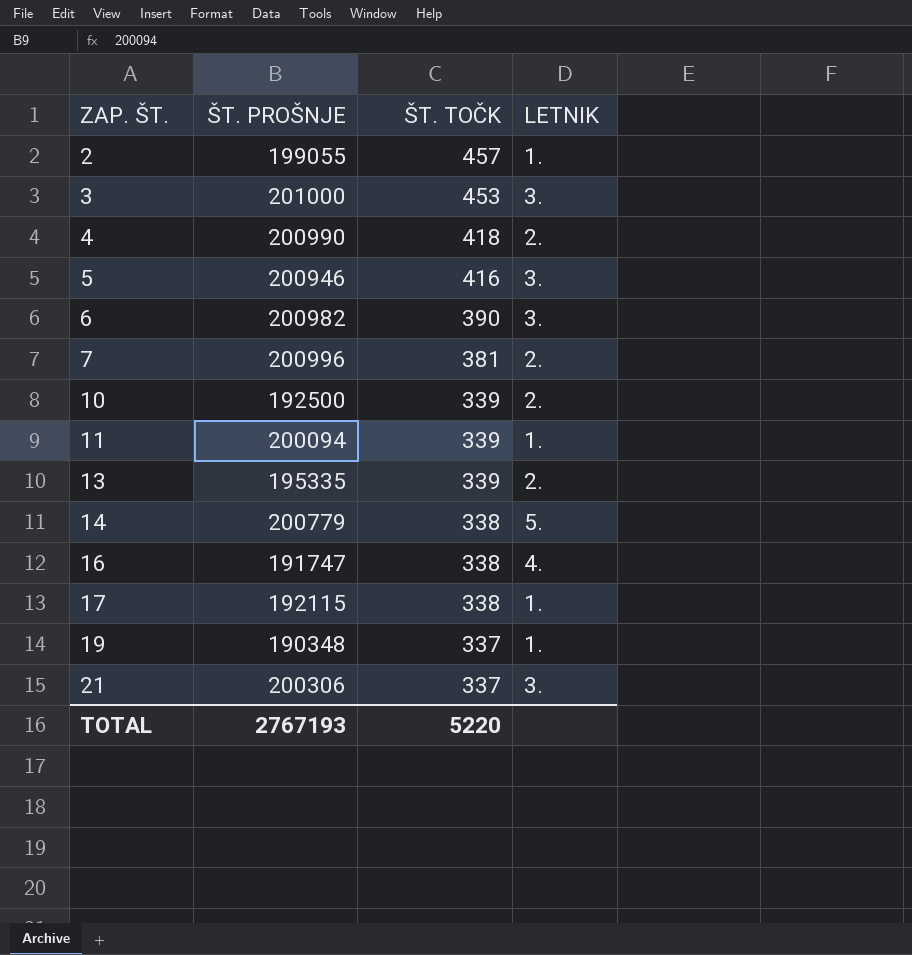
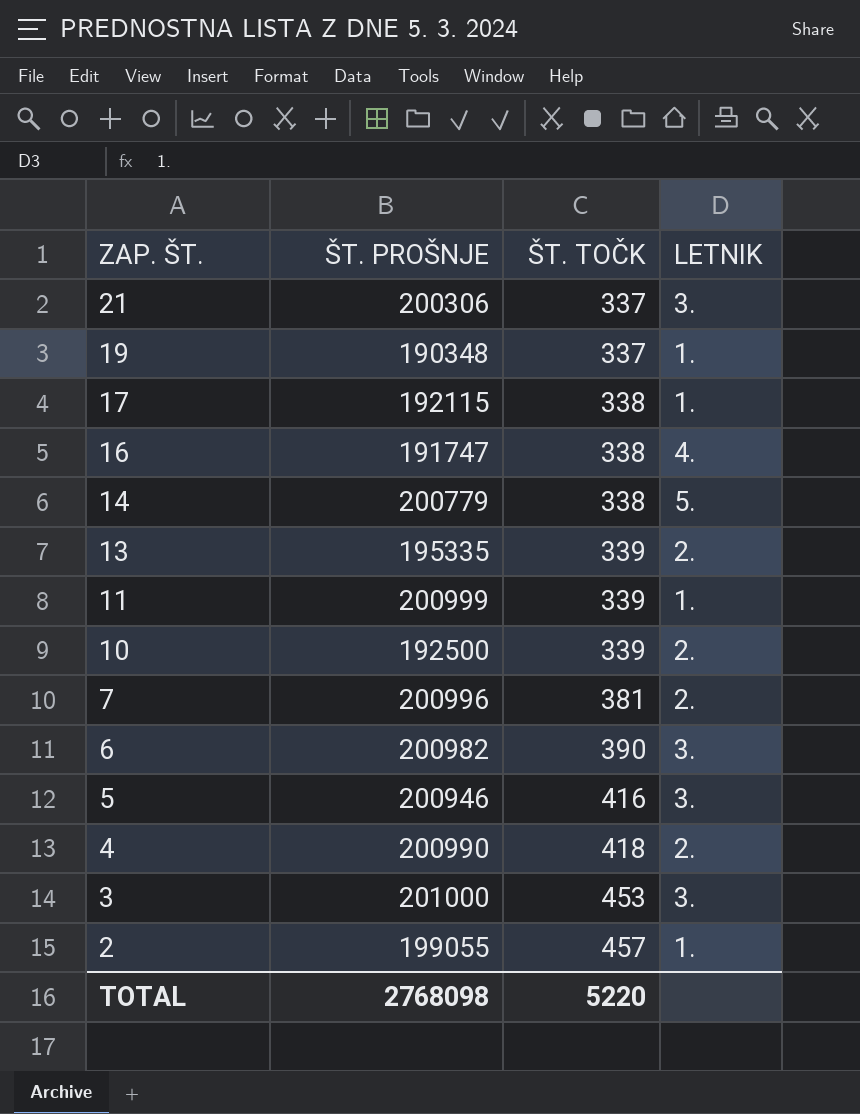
row order: ZAP. ŠT. ascending -> ZAP. ŠT. descending
11 | ŠT. PROŠNJE: 200094 -> 200999
TOTAL | ŠT. PROŠNJE: 2767193 -> 2768098

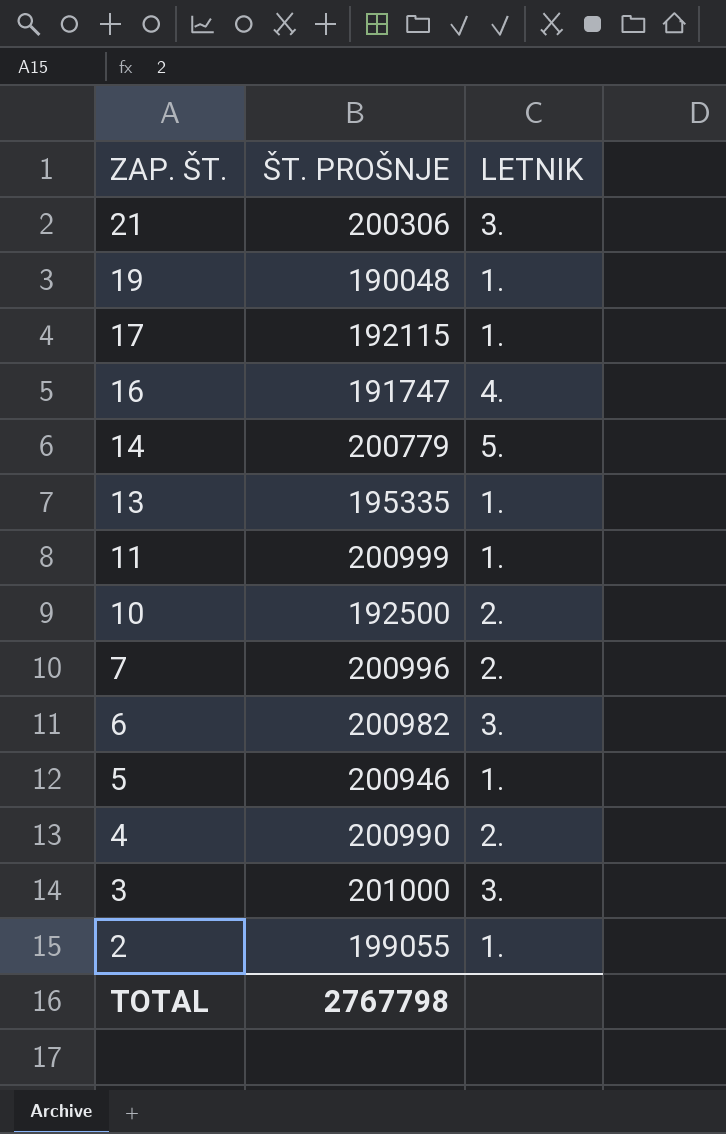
column ŠT. TOČK | position: 3 -> none
19 | ŠT. PROŠNJE: 190348 -> 190048
13 | LETNIK: 2. -> 1.
5 | LETNIK: 3. -> 1.
TOTAL | ŠT. PROŠNJE: 2768098 -> 2767798

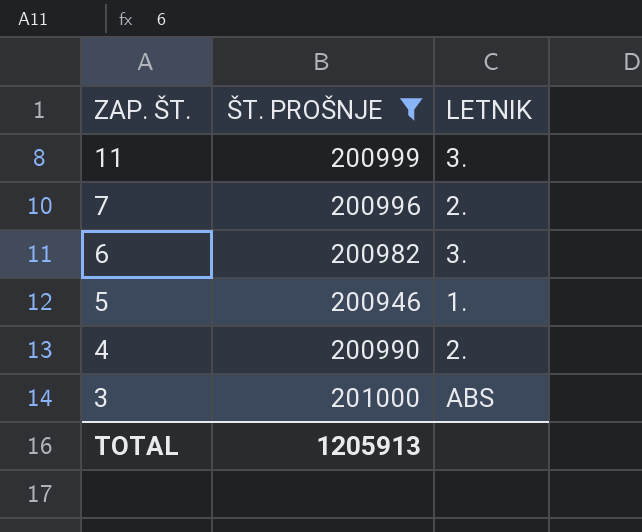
filter: none -> ŠT. PROŠNJE >= 200946
11 | LETNIK: 1. -> 3.
3 | LETNIK: 3. -> ABS
TOTAL | ŠT. PROŠNJE: 2767798 -> 1205913

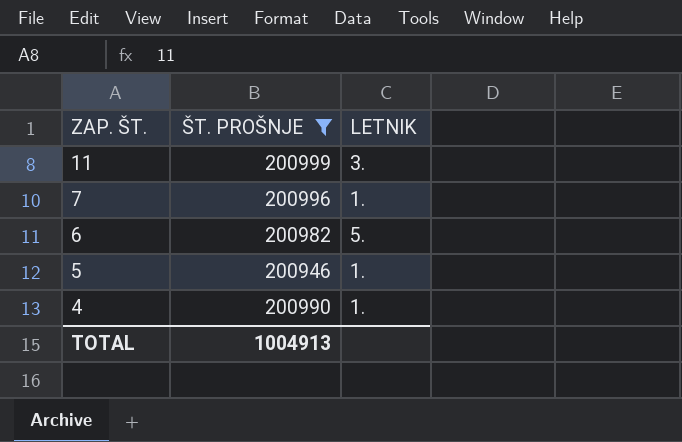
row 3: 201000 | ABS -> none
7 | LETNIK: 2. -> 1.
6 | LETNIK: 3. -> 5.
4 | LETNIK: 2. -> 1.
TOTAL | ŠT. PROŠNJE: 1205913 -> 1004913

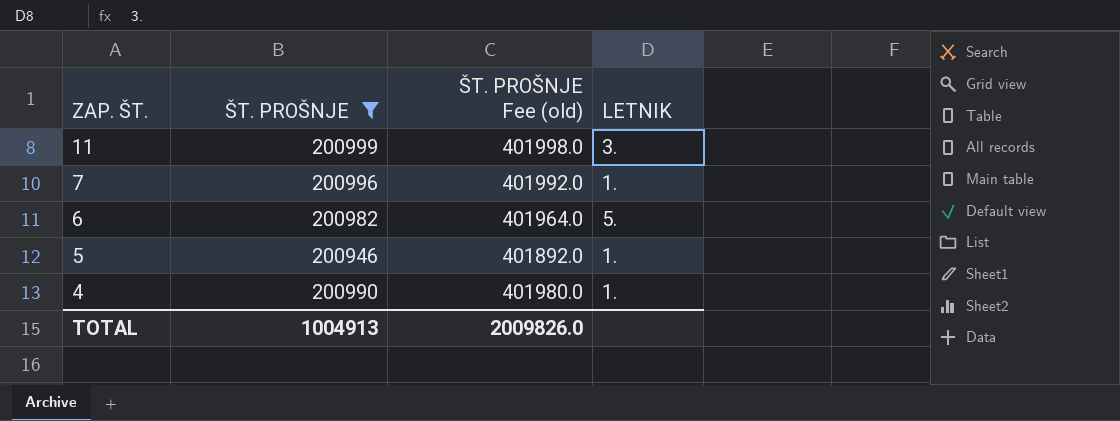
column ŠT. PROŠNJE Fee (old) | formula: none -> [ŠT. PROŠNJE] * 2

